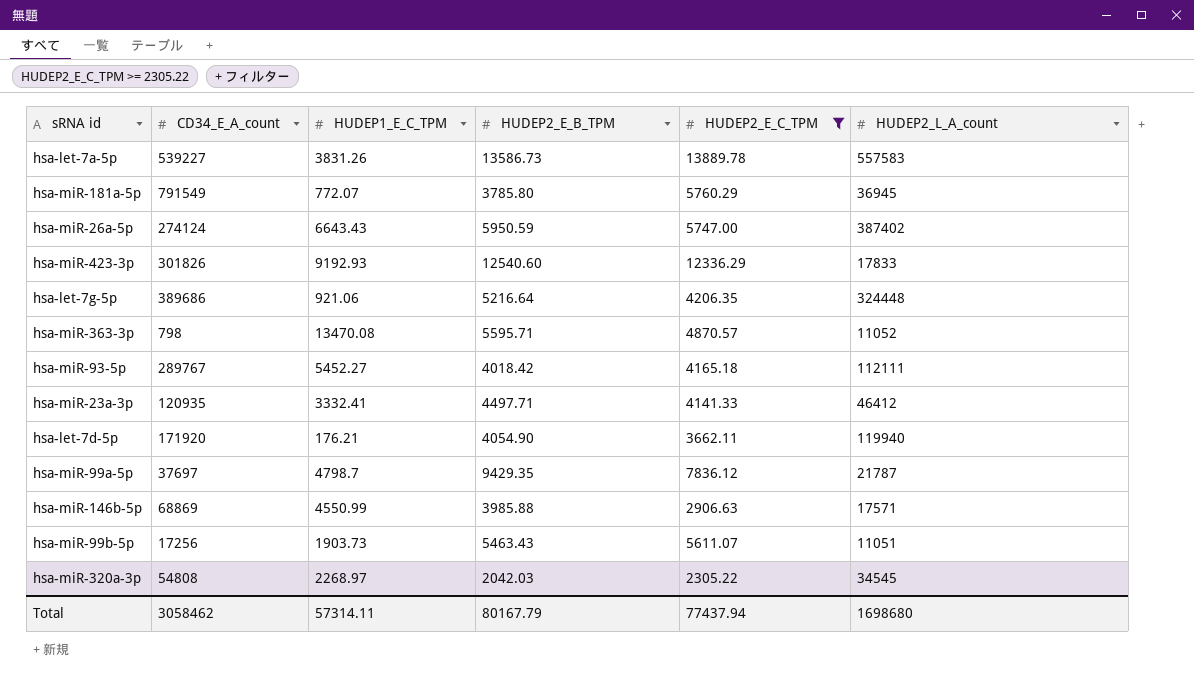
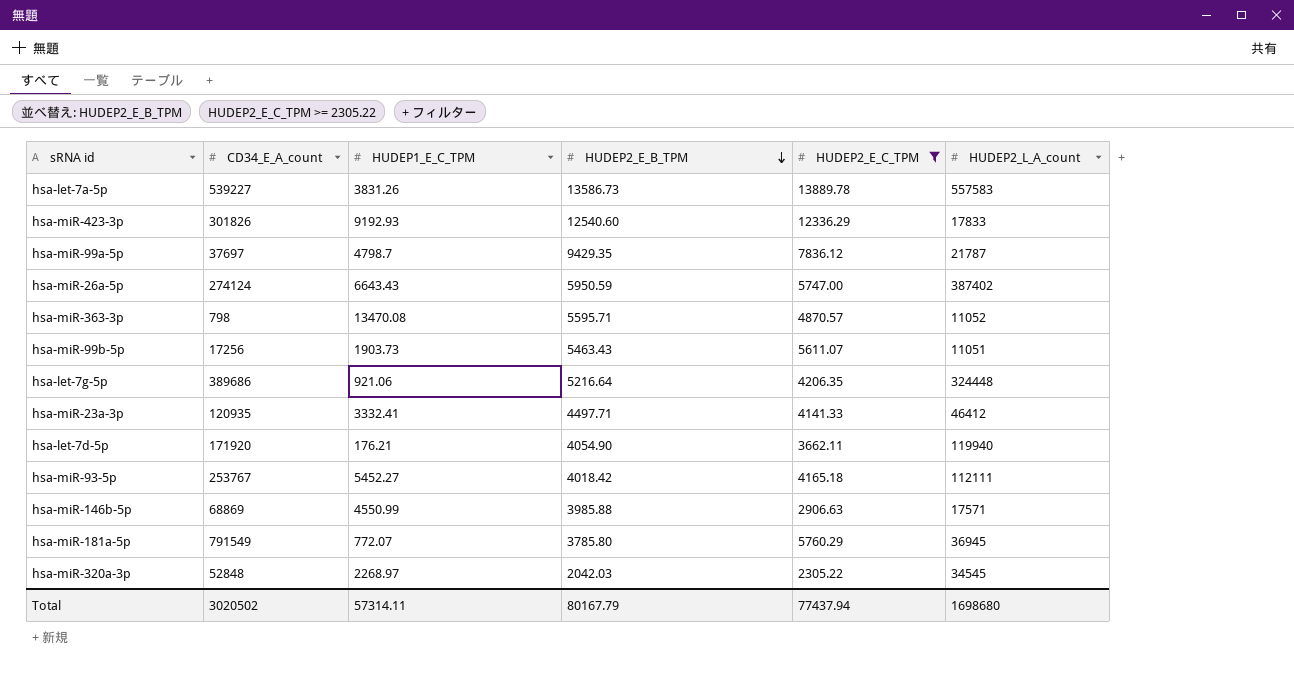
row order: none -> HUDEP2_E_B_TPM descending
hsa-miR-93-5p | CD34_E_A_count: 289767 -> 253767
hsa-miR-320a-3p | CD34_E_A_count: 54808 -> 52848
Total | CD34_E_A_count: 3058462 -> 3020502

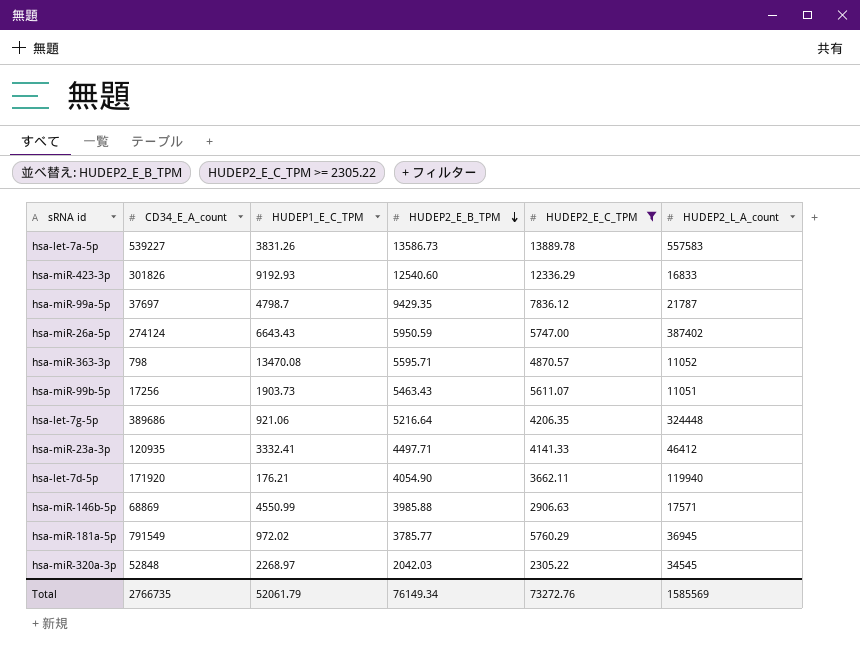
row hsa-miR-93-5p: 253767 | 5452.27 | 4018.42 | 4165.18 | 112111 -> none
hsa-miR-423-3p | HUDEP2_L_A_count: 17833 -> 16833
hsa-miR-181a-5p | HUDEP1_E_C_TPM: 772.07 -> 972.02
hsa-miR-181a-5p | HUDEP2_E_B_TPM: 3785.80 -> 3785.77
Total | CD34_E_A_count: 3020502 -> 2766735
Total | HUDEP1_E_C_TPM: 57314.11 -> 52061.79
Total | HUDEP2_E_B_TPM: 80167.79 -> 76149.34
Total | HUDEP2_E_C_TPM: 77437.94 -> 73272.76
Total | HUDEP2_L_A_count: 1698680 -> 1585569

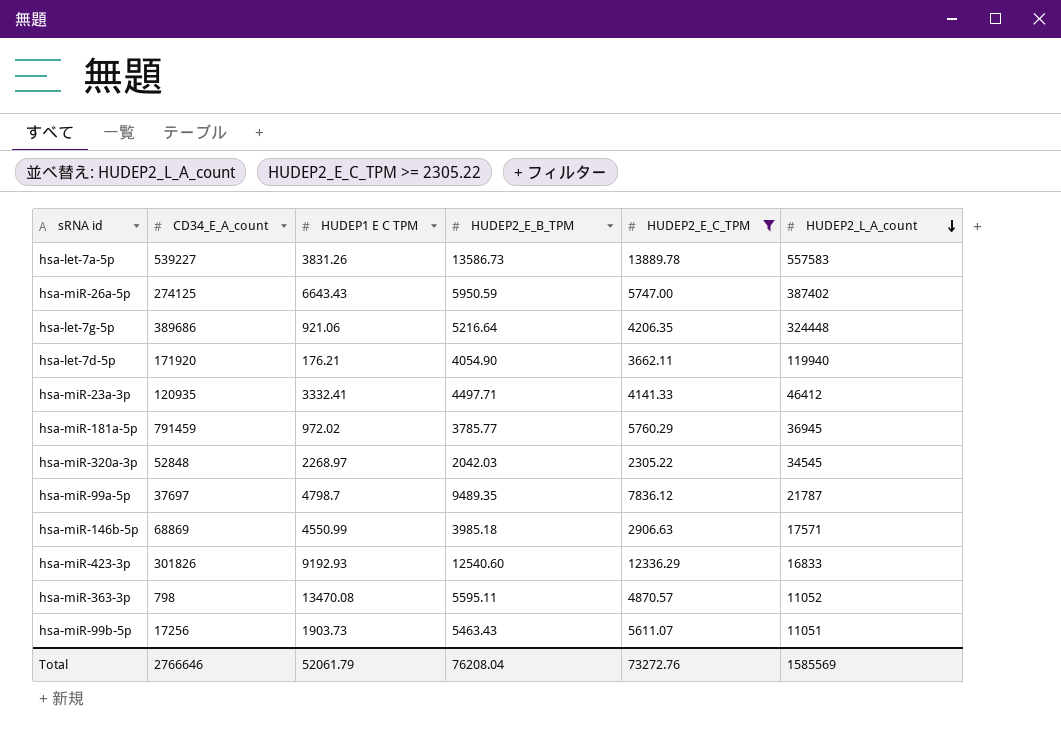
row order: HUDEP2_E_B_TPM descending -> HUDEP2_L_A_count descending
column name: HUDEP1_E_C_TPM -> HUDEP1 E C TPM
hsa-miR-26a-5p | CD34_E_A_count: 274124 -> 274125
hsa-miR-181a-5p | CD34_E_A_count: 791549 -> 791459
hsa-miR-99a-5p | HUDEP2_E_B_TPM: 9429.35 -> 9489.35
hsa-miR-146b-5p | HUDEP2_E_B_TPM: 3985.88 -> 3985.18
hsa-miR-363-3p | HUDEP2_E_B_TPM: 5595.71 -> 5595.11
Total | CD34_E_A_count: 2766735 -> 2766646
Total | HUDEP2_E_B_TPM: 76149.34 -> 76208.04

